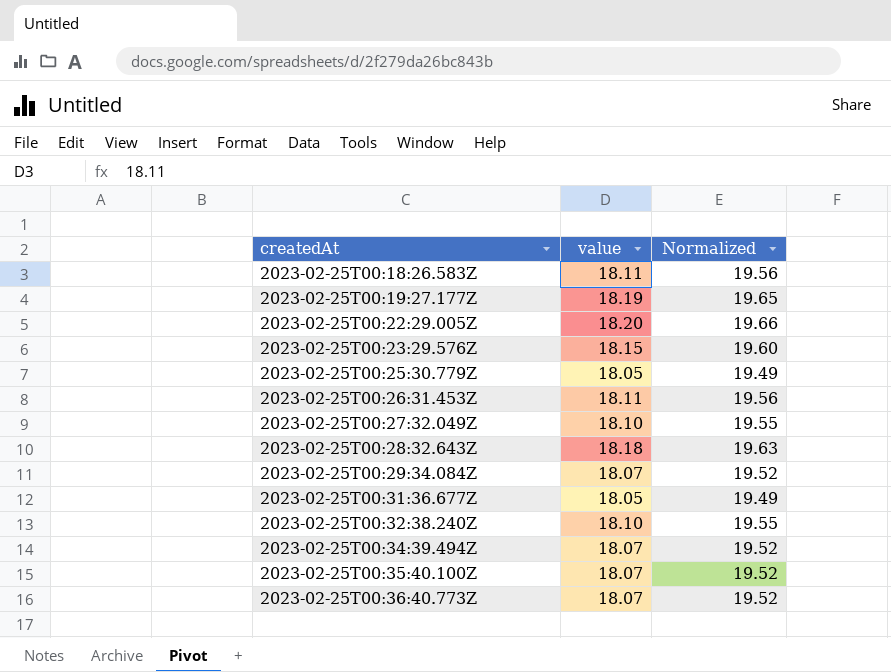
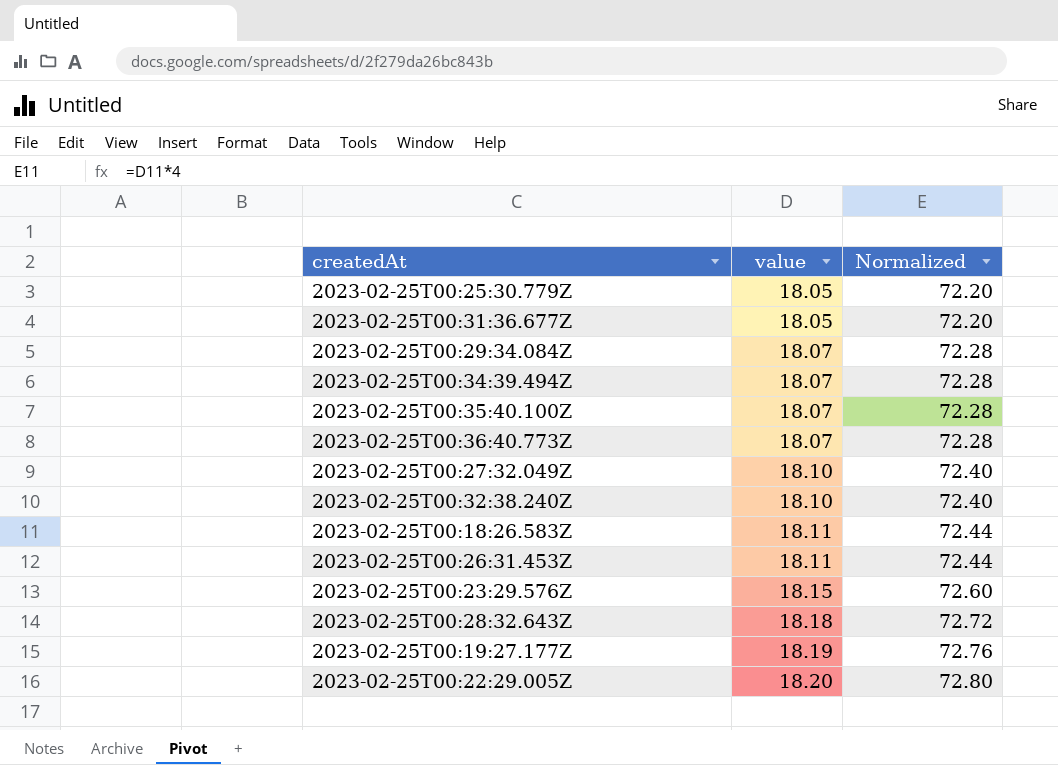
row order: createdAt ascending -> value ascending
column Normalized | formula: [value] * 1.08 -> [value] * 4

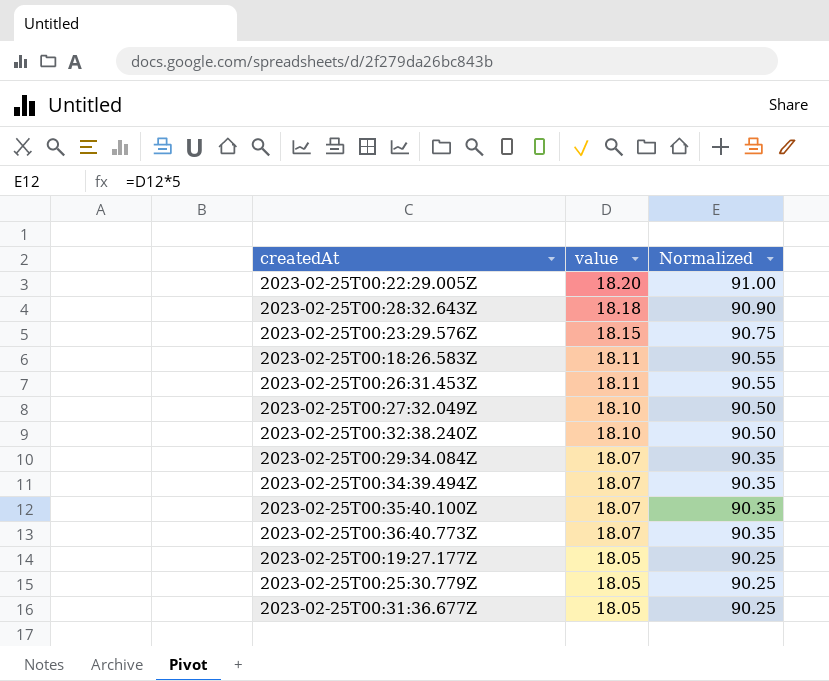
row order: value ascending -> value descending
column Normalized | formula: [value] * 4 -> [value] * 5
2023-02-25T00:19:27.177Z | value: 18.19 -> 18.05

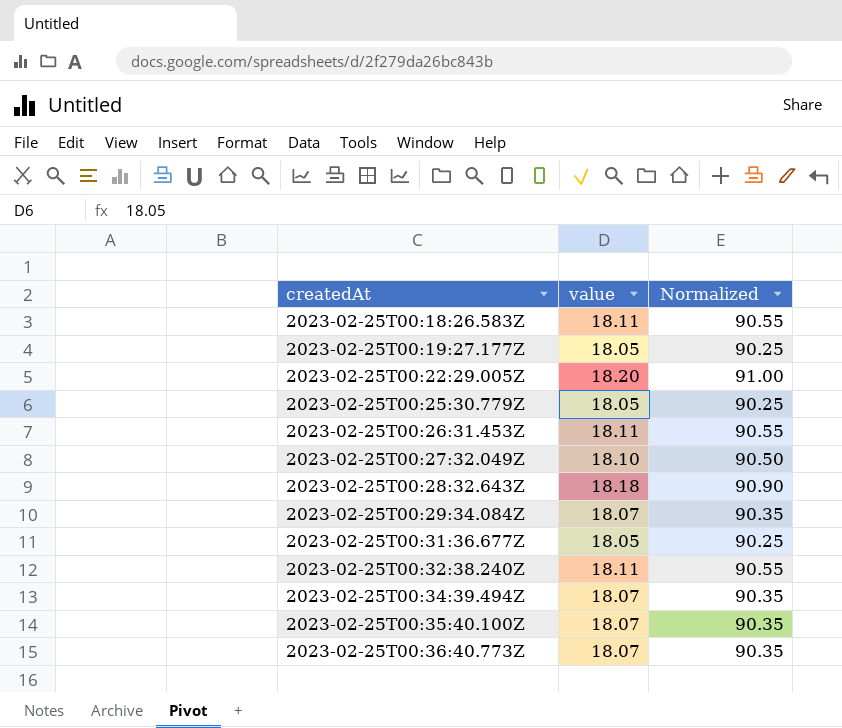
row order: value descending -> createdAt ascending
row 2023-02-25T00:23:29.576Z: 18.15 | 90.75 -> none
2023-02-25T00:32:38.240Z | value: 18.10 -> 18.11
2023-02-25T00:32:38.240Z | Normalized: 90.50 -> 90.55

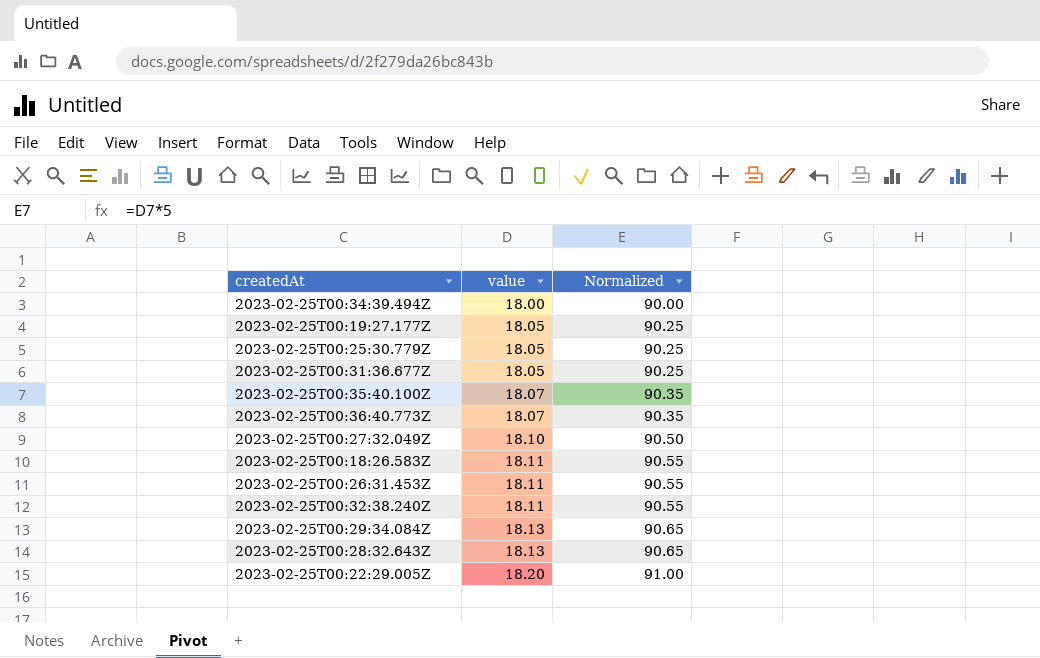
row order: createdAt ascending -> value ascending
2023-02-25T00:34:39.494Z | value: 18.07 -> 18.00
2023-02-25T00:34:39.494Z | Normalized: 90.35 -> 90.00
2023-02-25T00:29:34.084Z | value: 18.07 -> 18.13
2023-02-25T00:29:34.084Z | Normalized: 90.35 -> 90.65
2023-02-25T00:28:32.643Z | value: 18.18 -> 18.13
2023-02-25T00:28:32.643Z | Normalized: 90.90 -> 90.65

